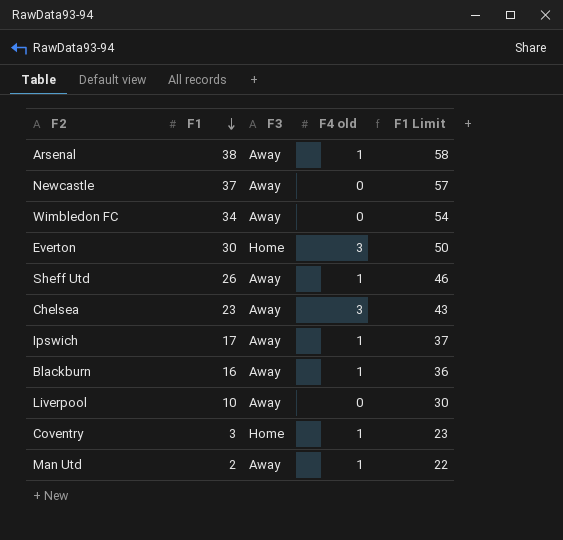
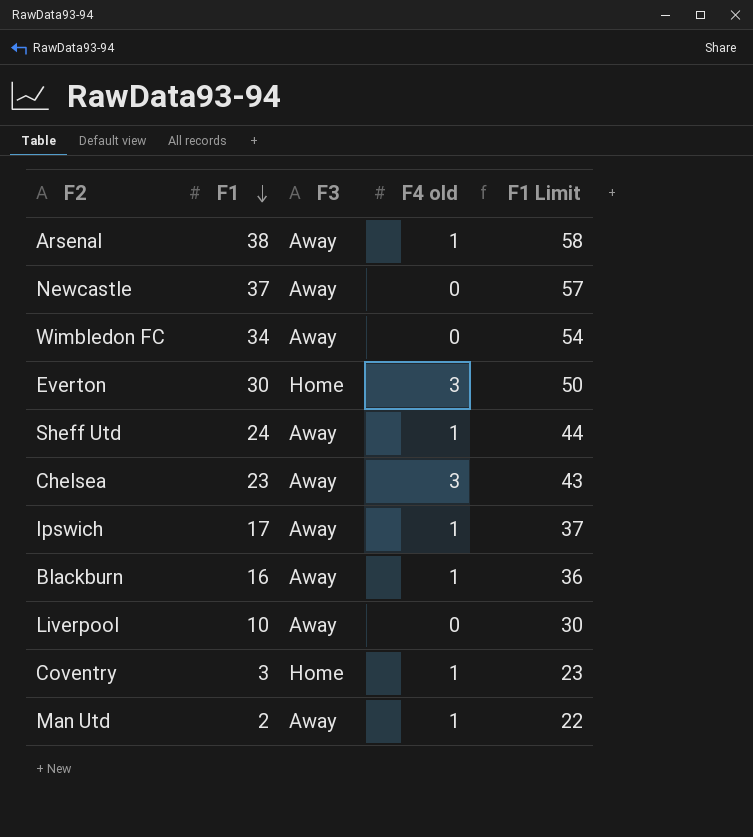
Sheff Utd | F1: 26 -> 24
Sheff Utd | F1 Limit: 46 -> 44

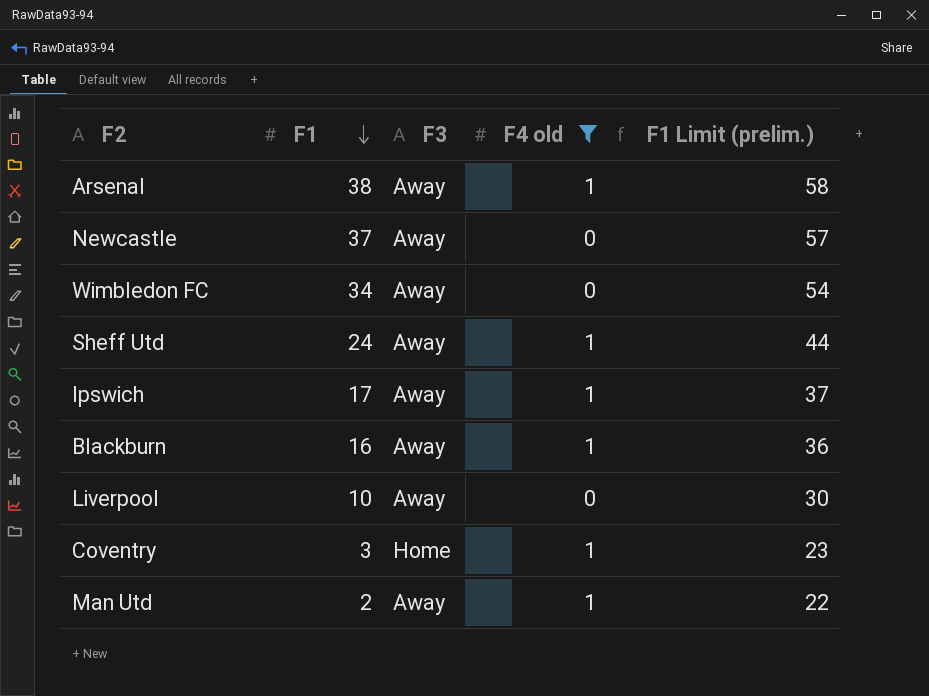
filter: none -> F4 old != 3
column name: F1 Limit -> F1 Limit (prelim.)

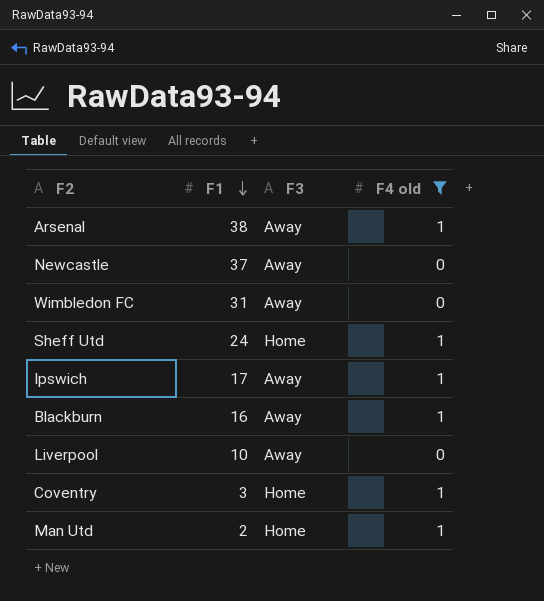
column F1 Limit (prelim.) | formula: [F1] + 20 -> none
Wimbledon FC | F1: 34 -> 31
Sheff Utd | F3: Away -> Home
Man Utd | F3: Away -> Home

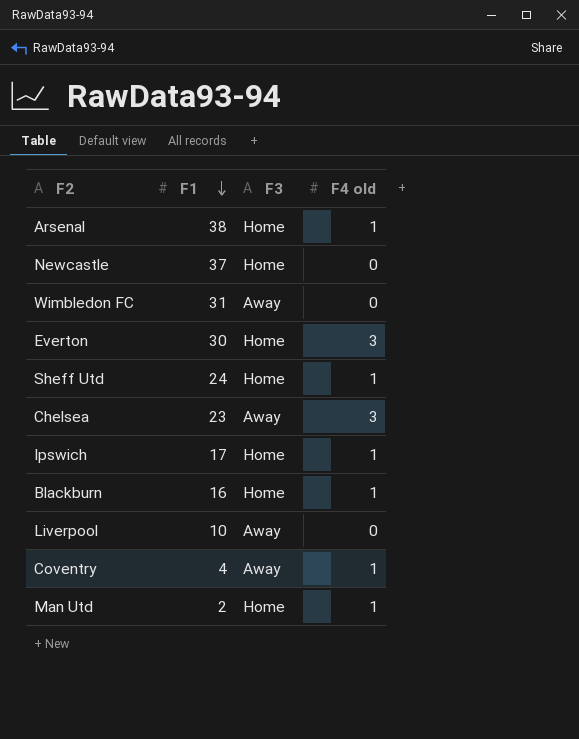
filter: F4 old != 3 -> none
Arsenal | F3: Away -> Home
Newcastle | F3: Away -> Home
Ipswich | F3: Away -> Home
Blackburn | F3: Away -> Home
Coventry | F1: 3 -> 4
Coventry | F3: Home -> Away

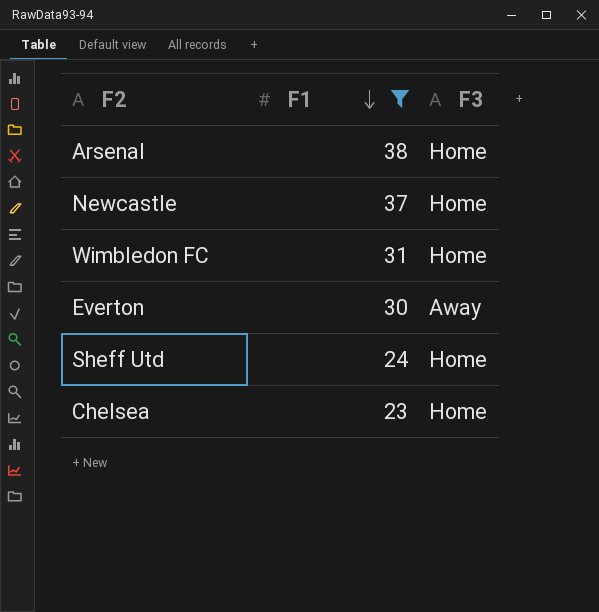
filter: none -> F1 >= 23
column F4 old | position: 4 -> none
Wimbledon FC | F3: Away -> Home
Everton | F3: Home -> Away
Chelsea | F3: Away -> Home

